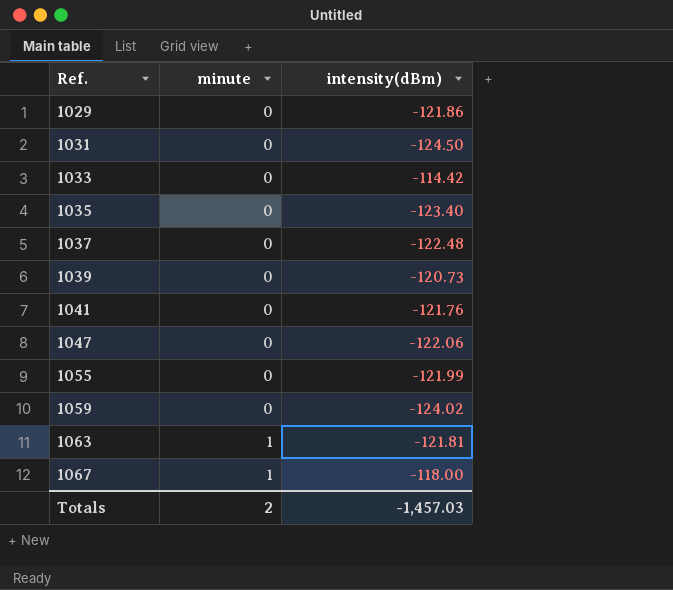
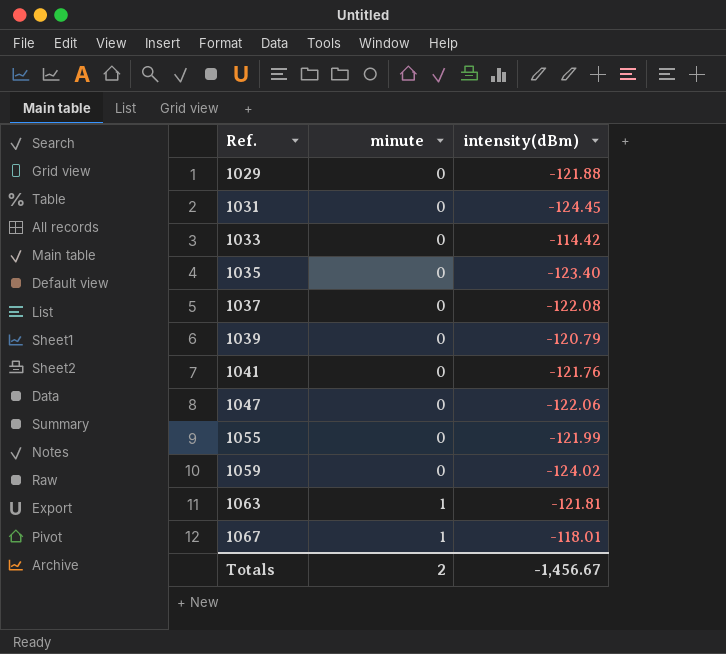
1029 | intensity(dBm): -121.86 -> -121.88
1031 | intensity(dBm): -124.50 -> -124.45
1037 | intensity(dBm): -122.48 -> -122.08
1039 | intensity(dBm): -120.73 -> -120.79
1067 | intensity(dBm): -118.00 -> -118.01
Totals | intensity(dBm): -1,457.03 -> -1,456.67

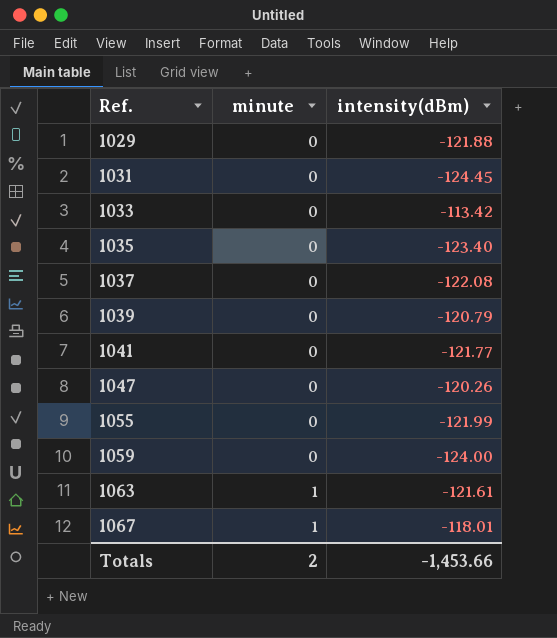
1033 | intensity(dBm): -114.42 -> -113.42
1041 | intensity(dBm): -121.76 -> -121.77
1047 | intensity(dBm): -122.06 -> -120.26
1059 | intensity(dBm): -124.02 -> -124.00
1063 | intensity(dBm): -121.81 -> -121.61
Totals | intensity(dBm): -1,456.67 -> -1,453.66

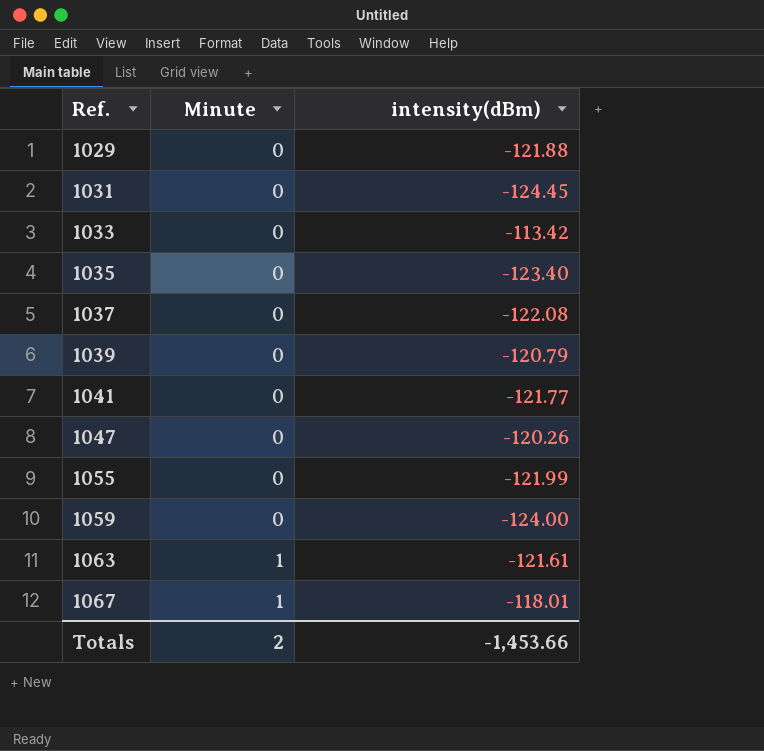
column name: minute -> Minute

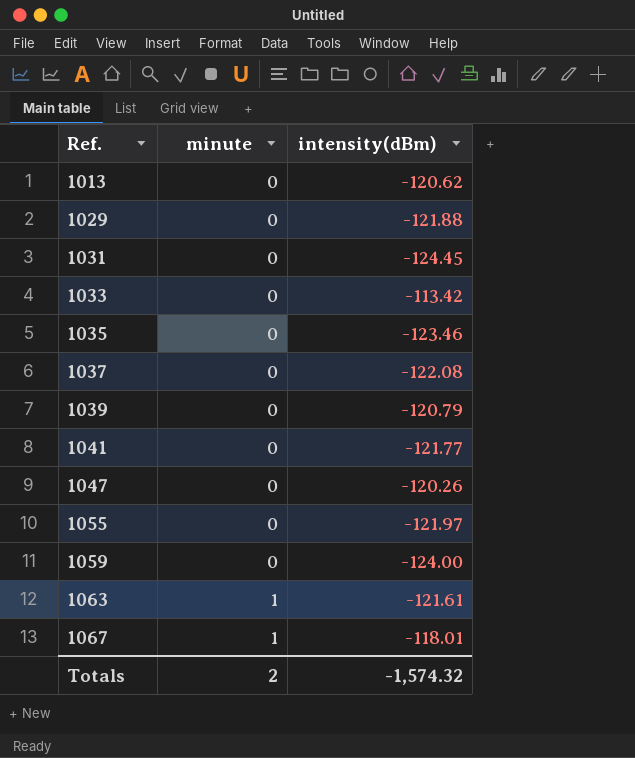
column name: Minute -> minute
row 1013: none -> 0 | -120.62
1035 | intensity(dBm): -123.40 -> -123.46
1055 | intensity(dBm): -121.99 -> -121.97
Totals | intensity(dBm): -1,453.66 -> -1,574.32

